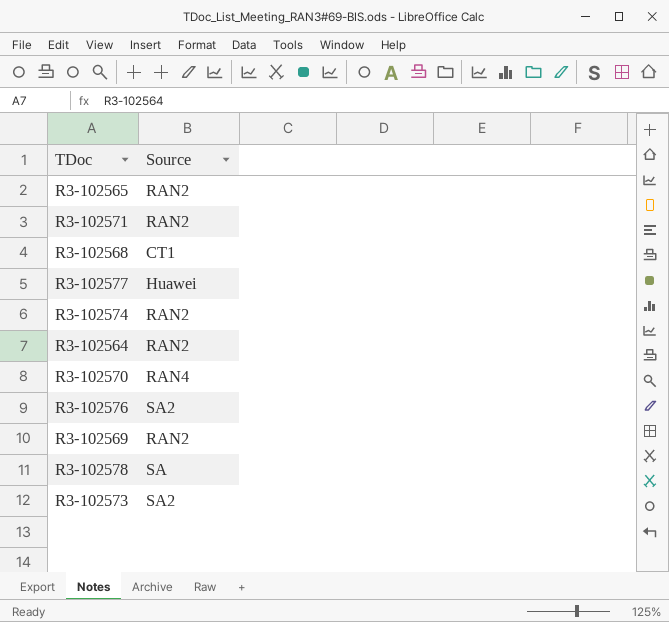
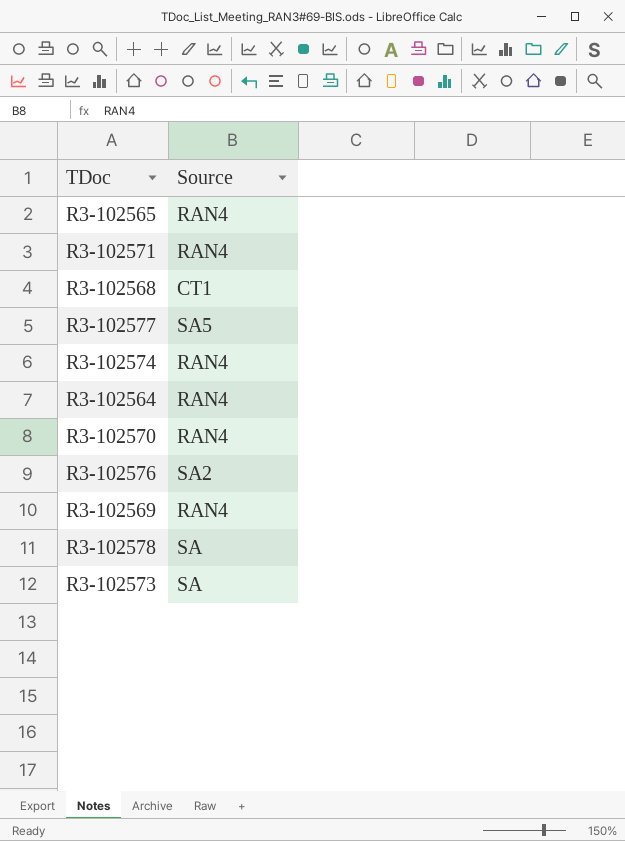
R3-102565 | Source: RAN2 -> RAN4
R3-102571 | Source: RAN2 -> RAN4
R3-102577 | Source: Huawei -> SA5
R3-102574 | Source: RAN2 -> RAN4
R3-102564 | Source: RAN2 -> RAN4
R3-102569 | Source: RAN2 -> RAN4
R3-102573 | Source: SA2 -> SA

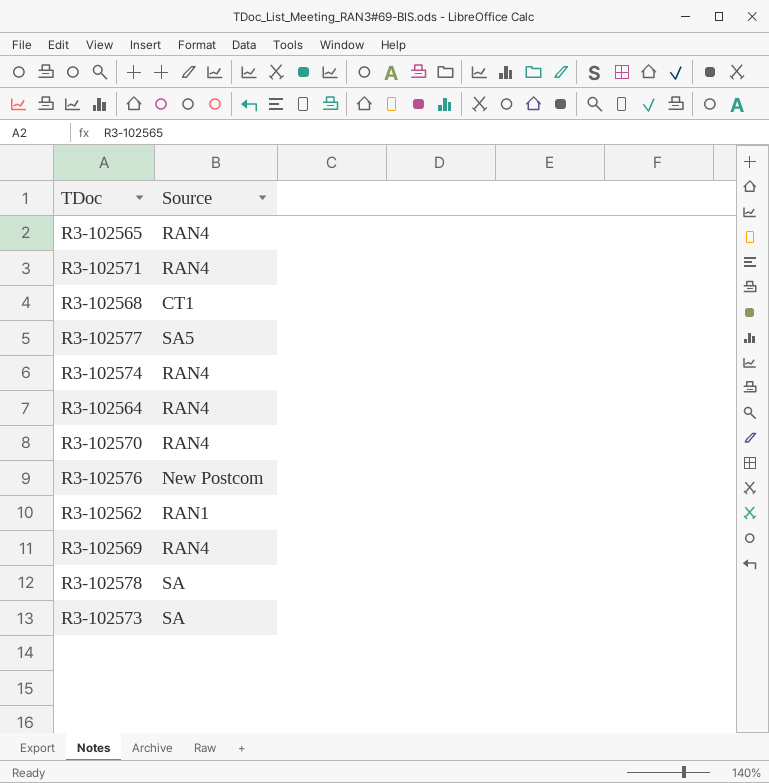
R3-102576 | Source: SA2 -> New Postcom
row R3-102562: none -> RAN1

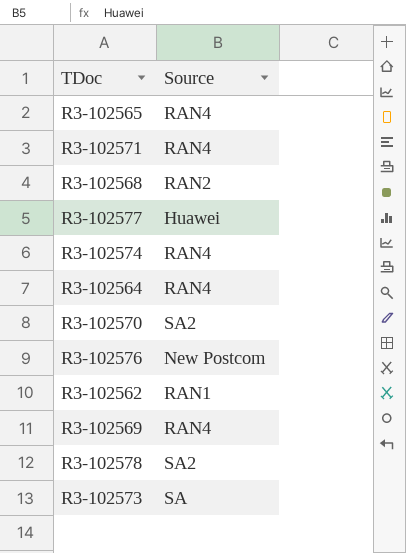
R3-102568 | Source: CT1 -> RAN2
R3-102577 | Source: SA5 -> Huawei
R3-102570 | Source: RAN4 -> SA2
R3-102578 | Source: SA -> SA2

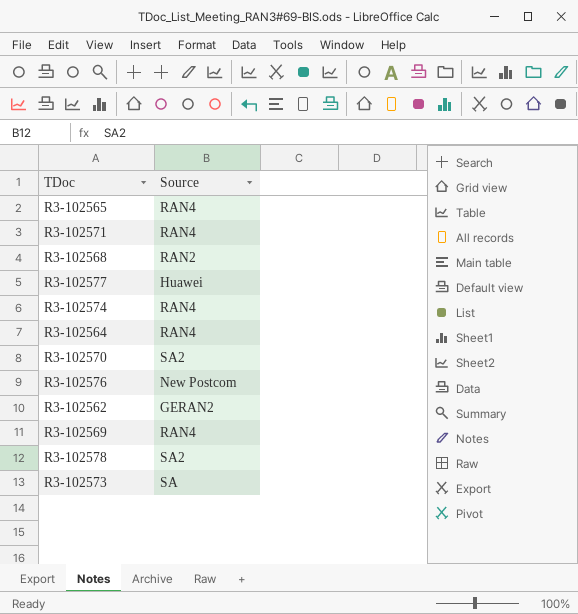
R3-102562 | Source: RAN1 -> GERAN2

